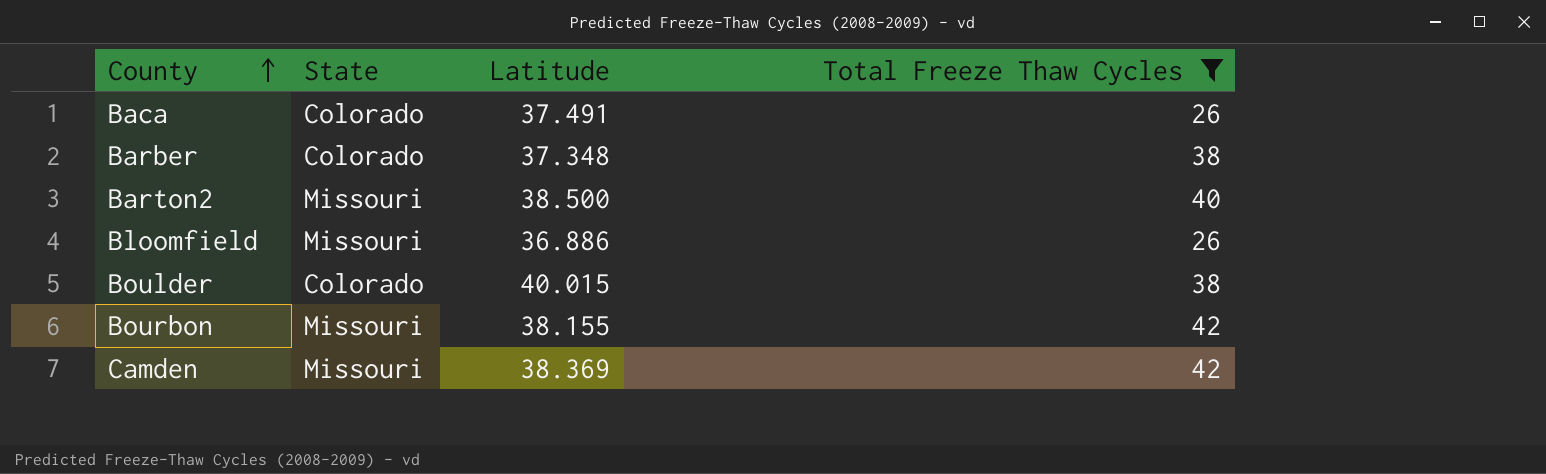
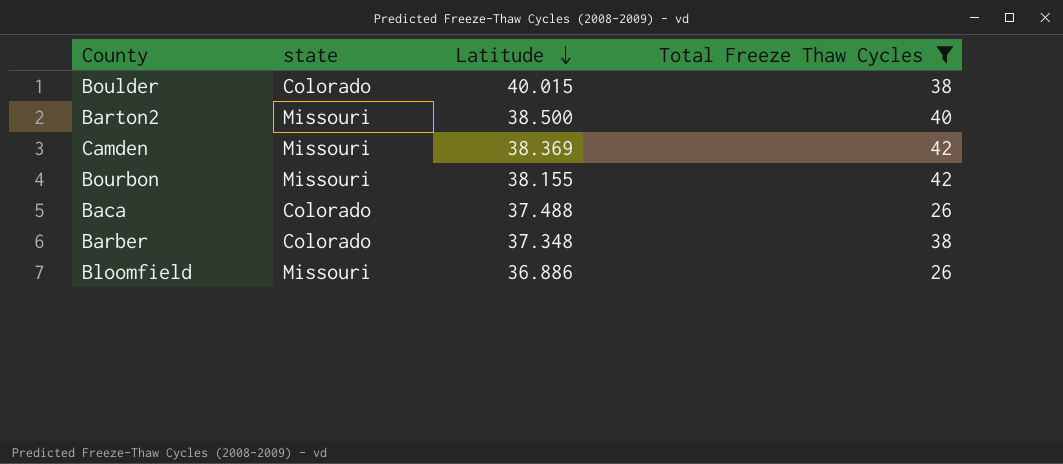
row order: County ascending -> Latitude descending
column name: State -> state
Baca | Latitude: 37.491 -> 37.488

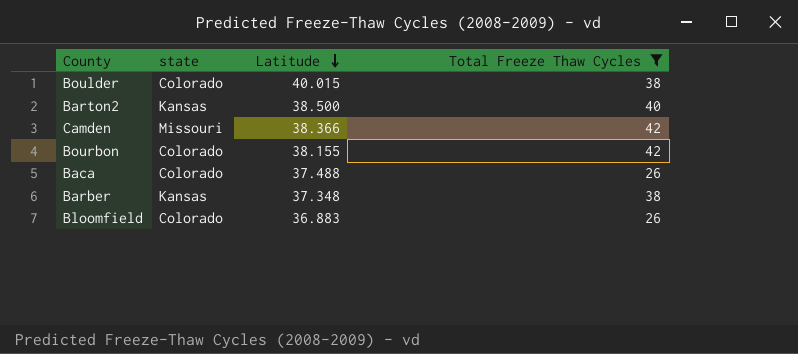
Barton2 | state: Missouri -> Kansas
Camden | Latitude: 38.369 -> 38.366
Bourbon | state: Missouri -> Colorado
Barber | state: Colorado -> Kansas
Bloomfield | state: Missouri -> Colorado
Bloomfield | Latitude: 36.886 -> 36.883

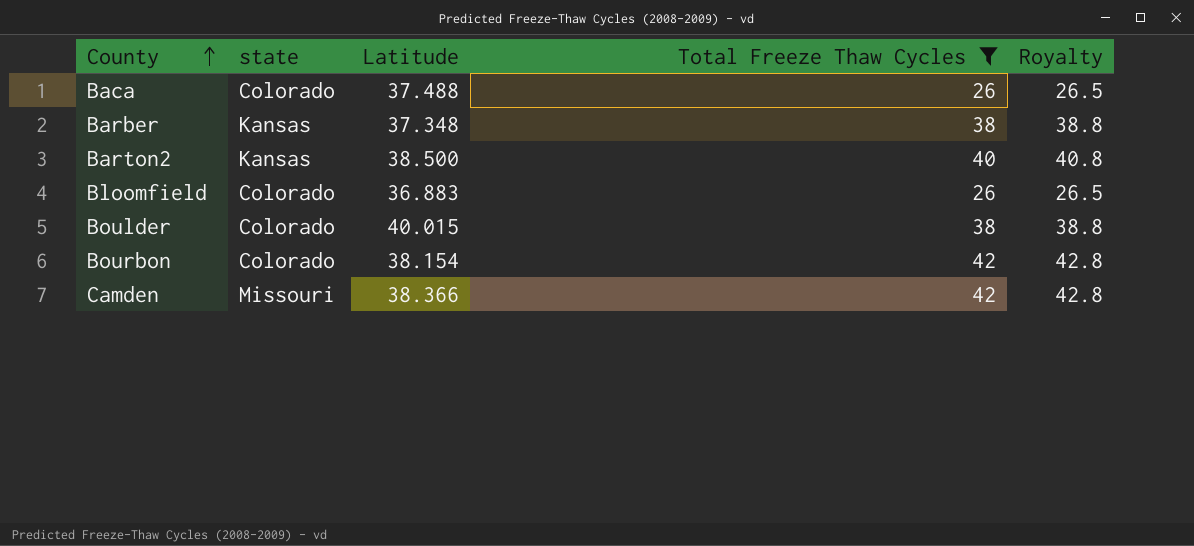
row order: Latitude descending -> County ascending
column Royalty | formula: none -> [Total Freeze Thaw Cycles] * 1.02
Bourbon | Latitude: 38.155 -> 38.154

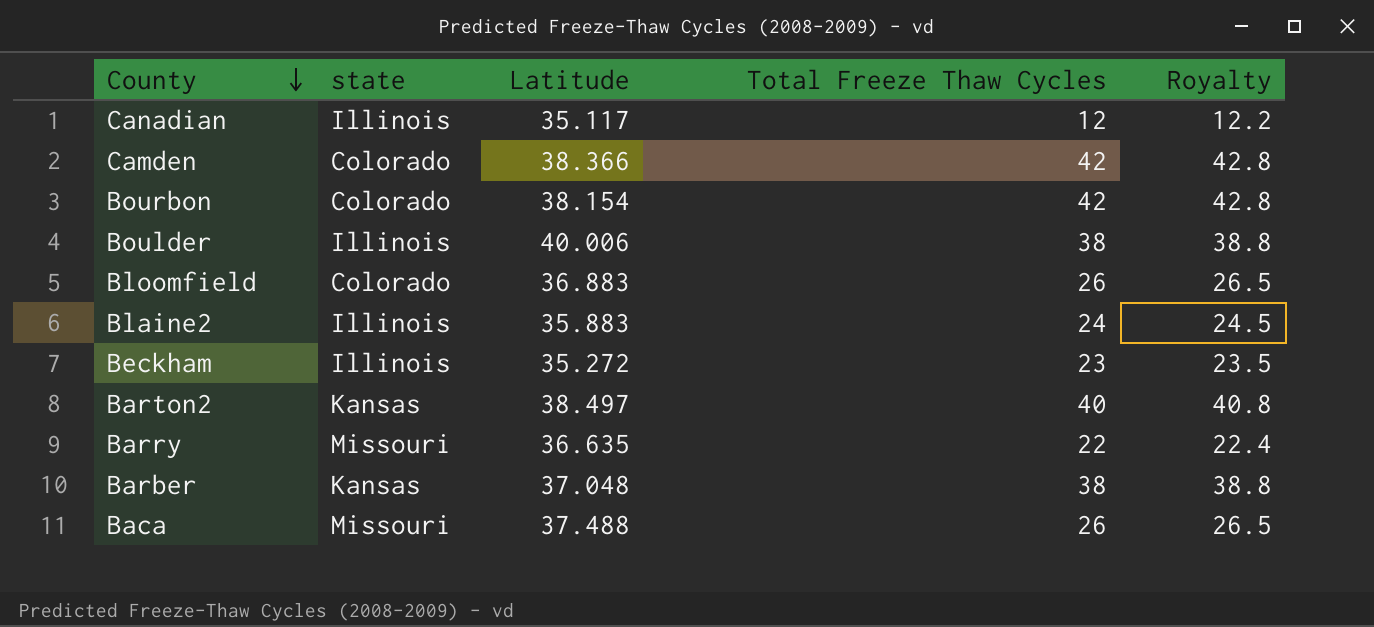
filter: Total Freeze Thaw Cycles >= 26 -> none
row order: County ascending -> County descending
Camden | state: Missouri -> Colorado
Boulder | state: Colorado -> Illinois
Boulder | Latitude: 40.015 -> 40.006
Barton2 | Latitude: 38.500 -> 38.497
Barber | Latitude: 37.348 -> 37.048
Baca | state: Colorado -> Missouri

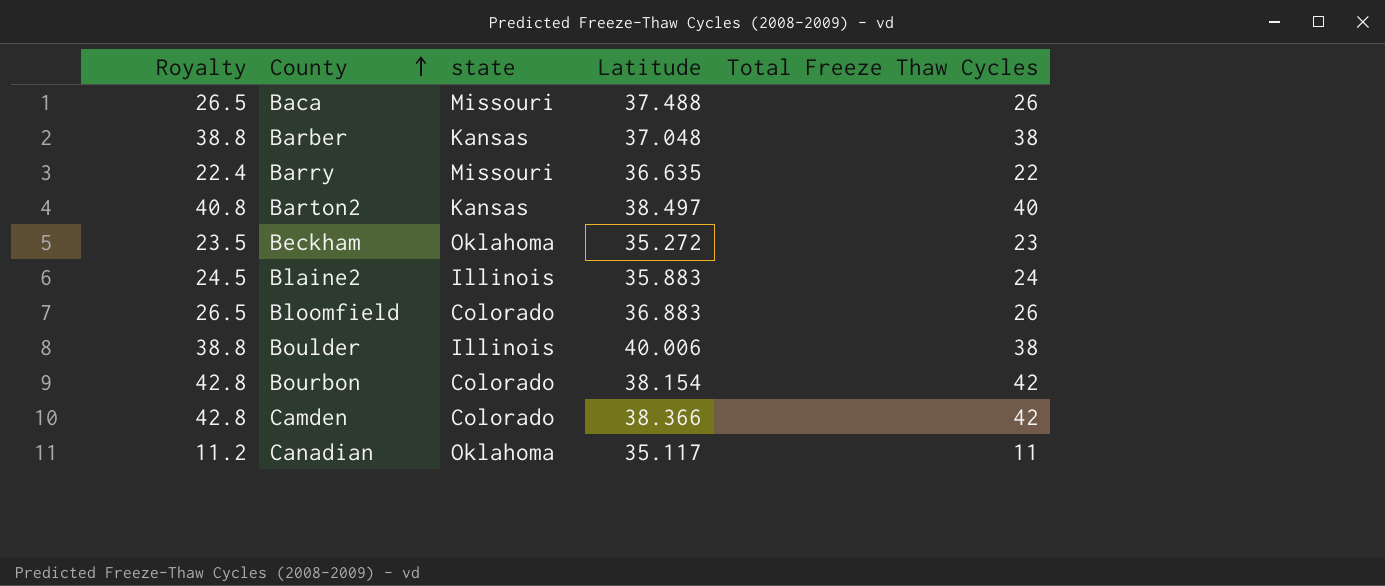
row order: County descending -> County ascending
column Royalty | position: 5 -> 1
Beckham | state: Illinois -> Oklahoma
Canadian | Royalty: 12.2 -> 11.2
Canadian | state: Illinois -> Oklahoma
Canadian | Total Freeze Thaw Cycles: 12 -> 11

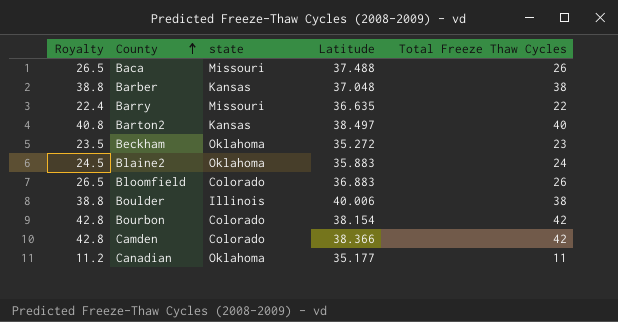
Blaine2 | state: Illinois -> Oklahoma
Canadian | Latitude: 35.117 -> 35.177

